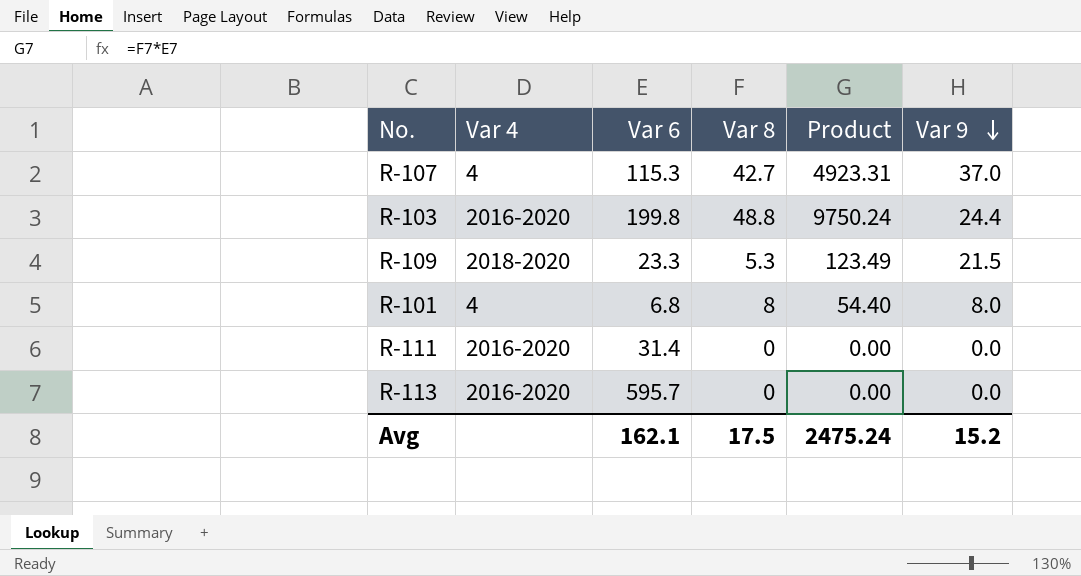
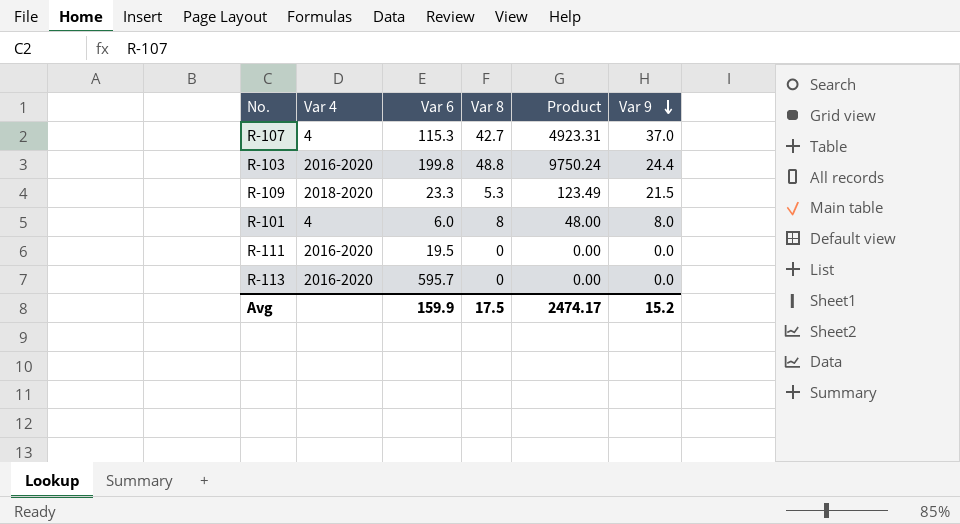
R-101 | Var 6: 6.8 -> 6.0
R-101 | Product: 54.40 -> 48.00
R-111 | Var 6: 31.4 -> 19.5
Avg | Var 6: 162.1 -> 159.9
Avg | Product: 2475.24 -> 2474.17

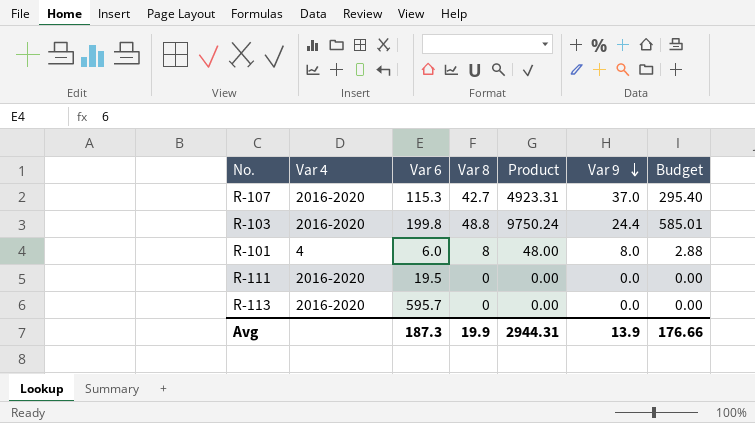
column Budget | formula: none -> [Product] * 0.06
row R-109: 2018-2020 | 23.3 | 5.3 | 123.49 | 21.5 -> none
R-107 | Var 4: 4 -> 2016-2020
Avg | Var 6: 159.9 -> 187.3
Avg | Var 8: 17.5 -> 19.9
Avg | Product: 2474.17 -> 2944.31
Avg | Var 9: 15.2 -> 13.9

